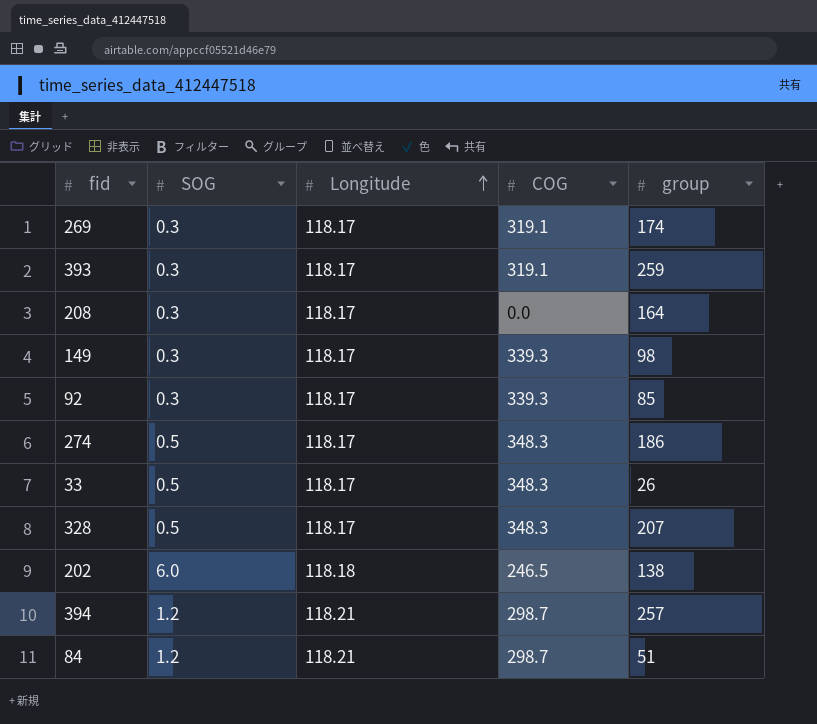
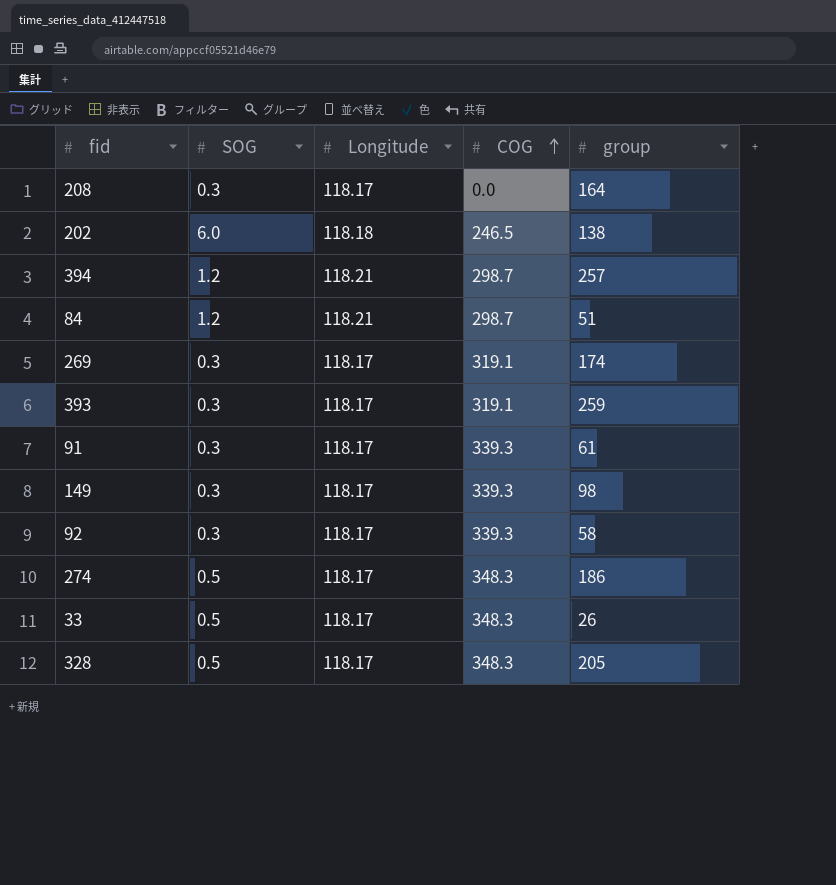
row order: Longitude ascending -> COG ascending
row 91: none -> 0.3 | 118.17 | 339.3 | 61
92 | group: 85 -> 58
328 | group: 207 -> 205

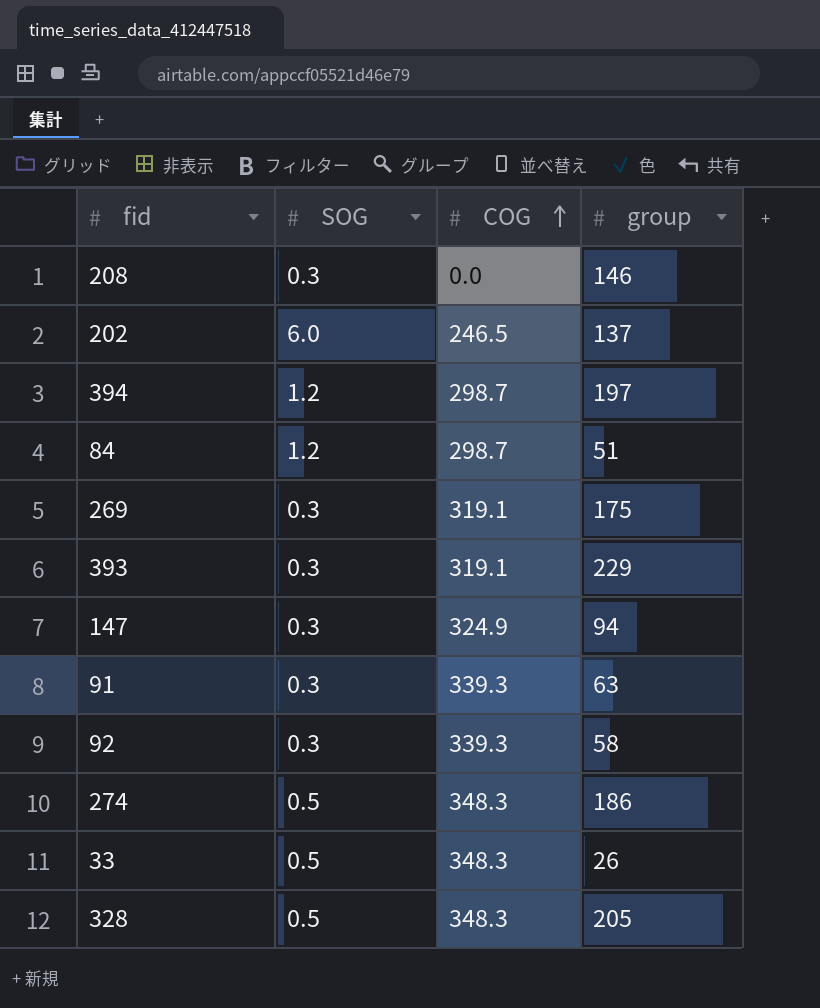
column Longitude | position: 3 -> none
row 149: 0.3 | 118.17 | 339.3 | 98 -> none
208 | group: 164 -> 146
202 | group: 138 -> 137
394 | group: 257 -> 197
269 | group: 174 -> 175
393 | group: 259 -> 229
row 147: none -> 0.3 | 324.9 | 94
91 | group: 61 -> 63

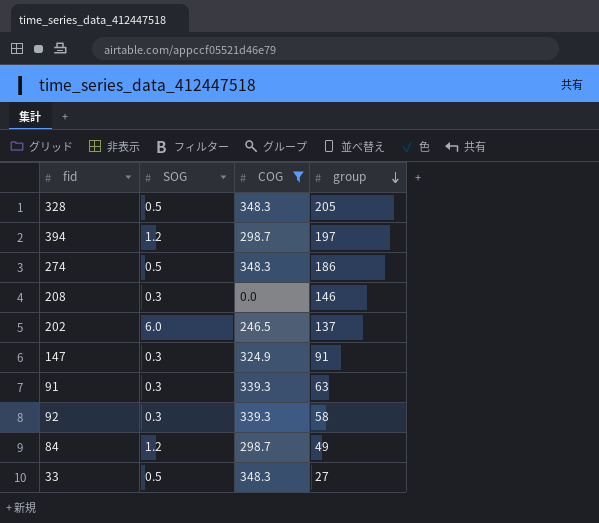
filter: none -> COG != 319.1
row order: COG ascending -> group descending
147 | group: 94 -> 91
84 | group: 51 -> 49
33 | group: 26 -> 27

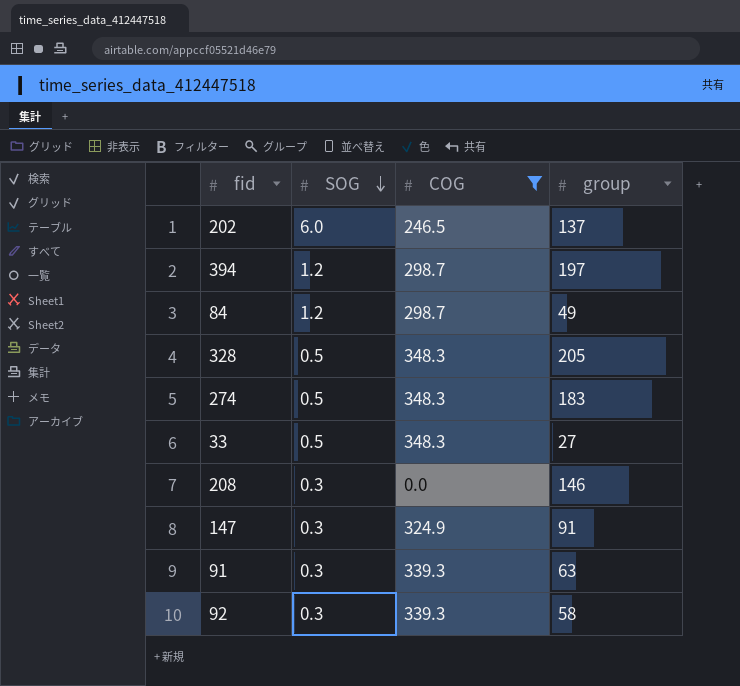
row order: group descending -> SOG descending
274 | group: 186 -> 183

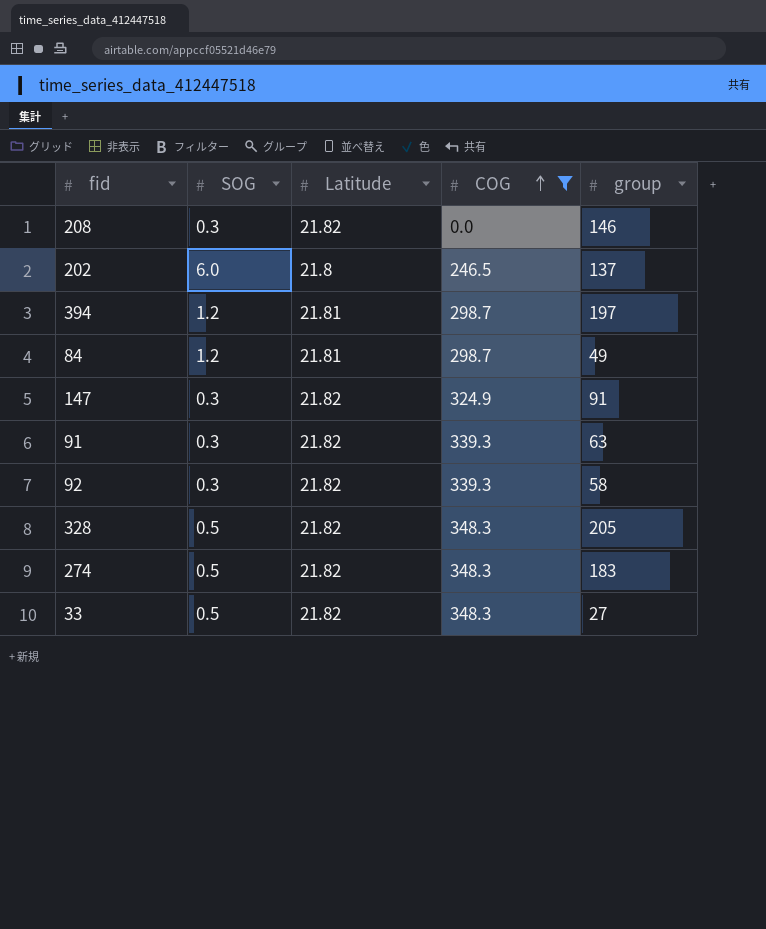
row order: SOG descending -> COG ascending
column Latitude | position: none -> 3

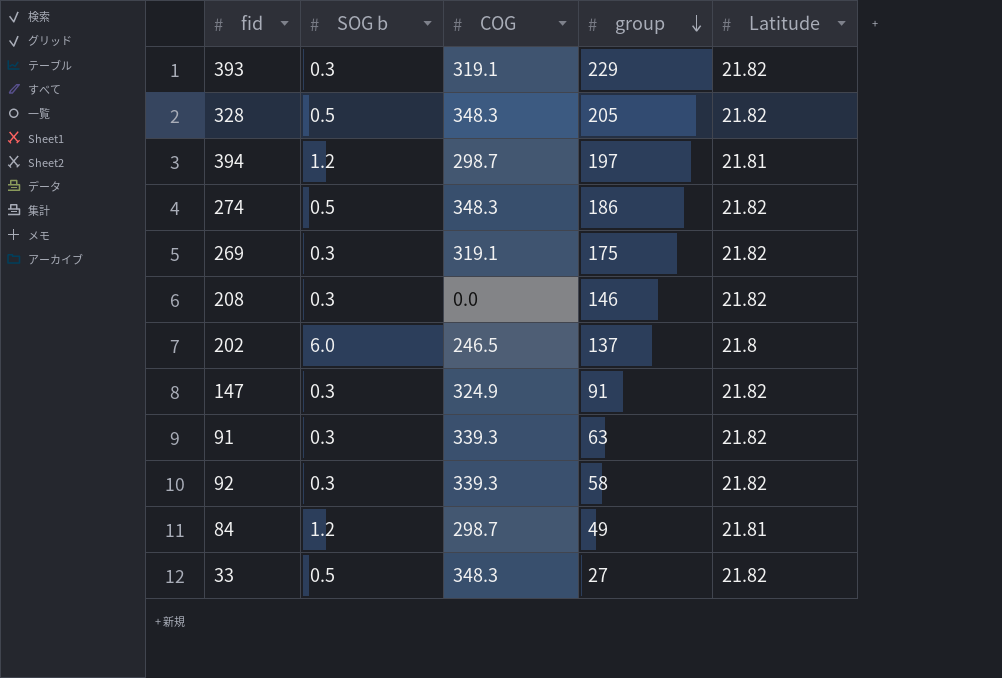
filter: COG != 319.1 -> none
row order: COG ascending -> group descending
column name: SOG -> SOG b
column Latitude | position: 3 -> 5
274 | group: 183 -> 186

